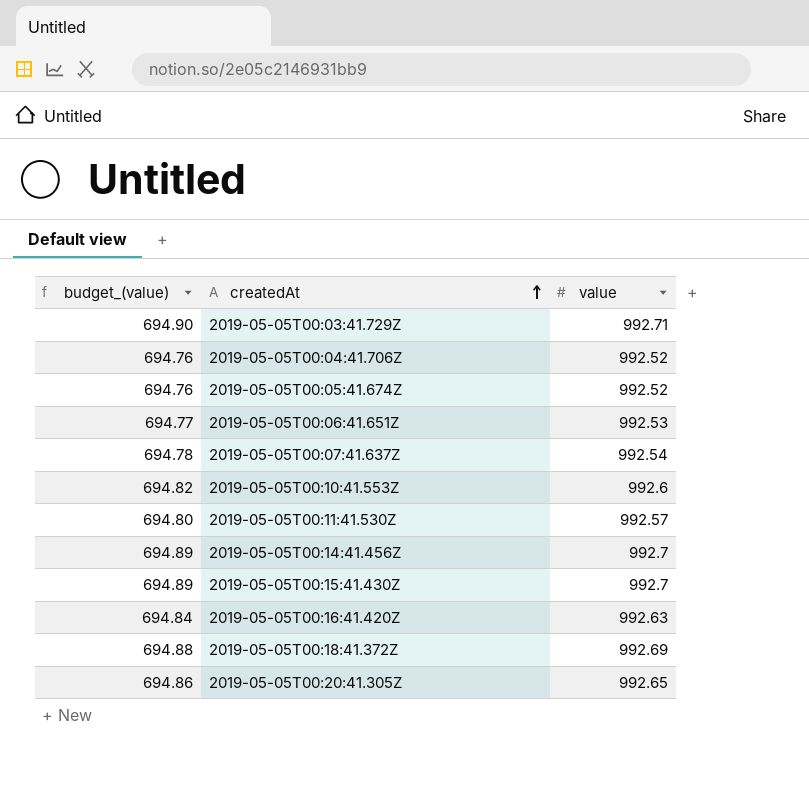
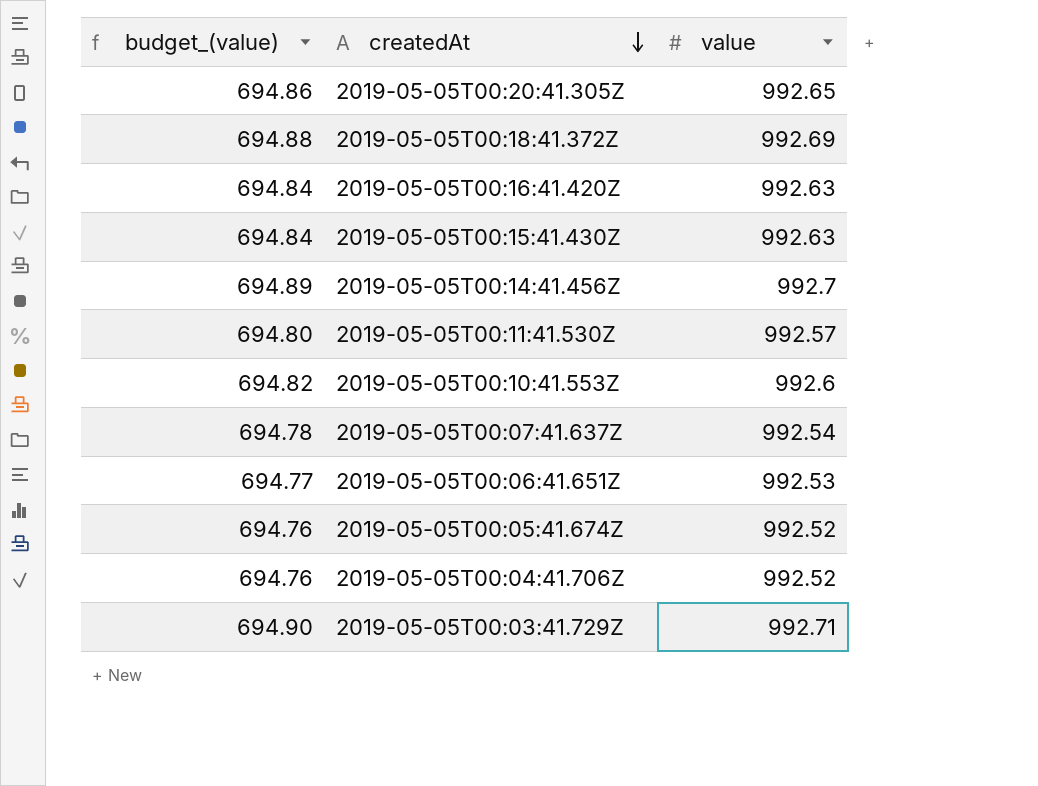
row order: createdAt ascending -> createdAt descending
2019-05-05T00:15:41.430Z | budget_(value): 694.89 -> 694.84
2019-05-05T00:15:41.430Z | value: 992.7 -> 992.63

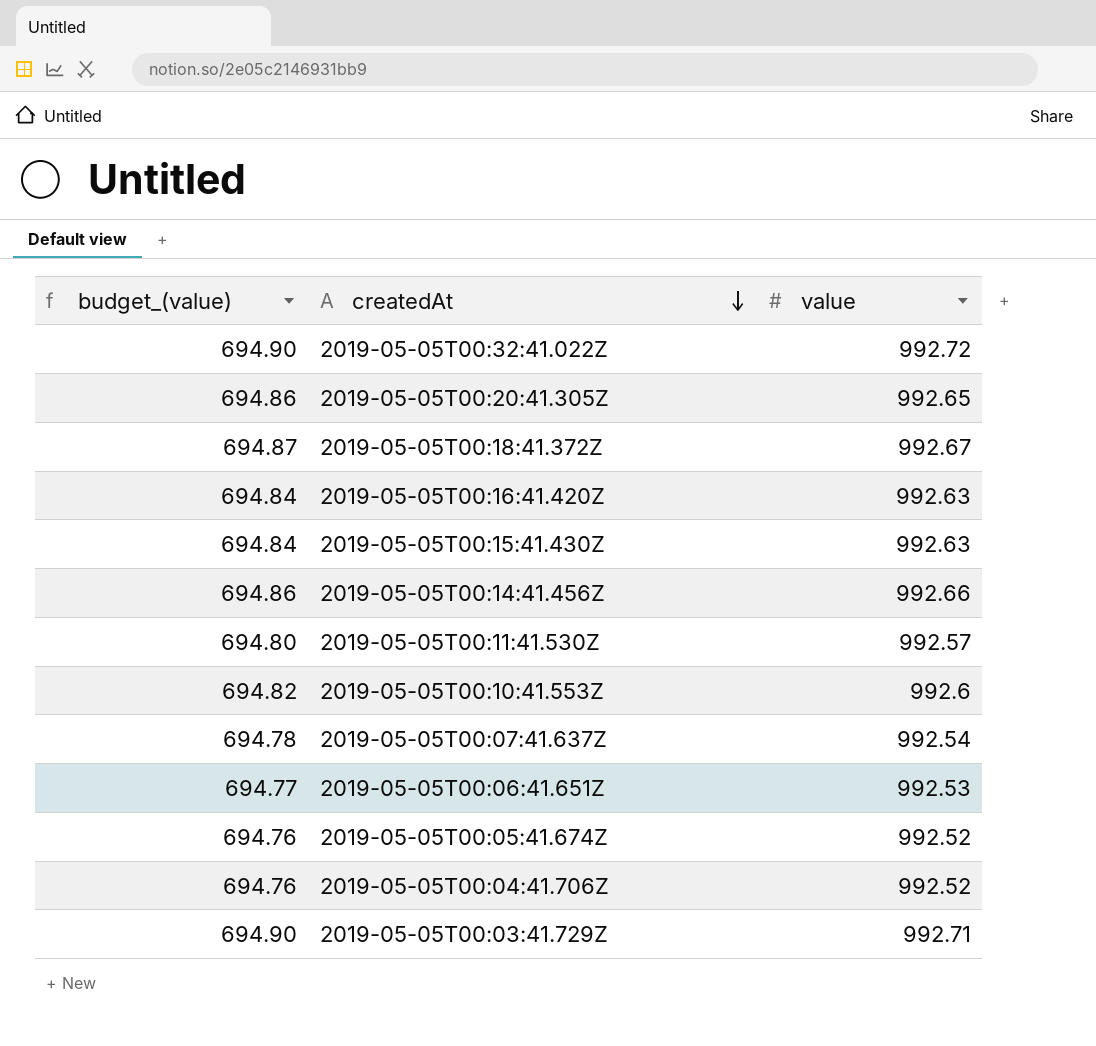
row 2019-05-05T00:32:41.022Z: none -> 694.90 | 992.72
2019-05-05T00:18:41.372Z | budget_(value): 694.88 -> 694.87
2019-05-05T00:18:41.372Z | value: 992.69 -> 992.67
2019-05-05T00:14:41.456Z | budget_(value): 694.89 -> 694.86
2019-05-05T00:14:41.456Z | value: 992.7 -> 992.66

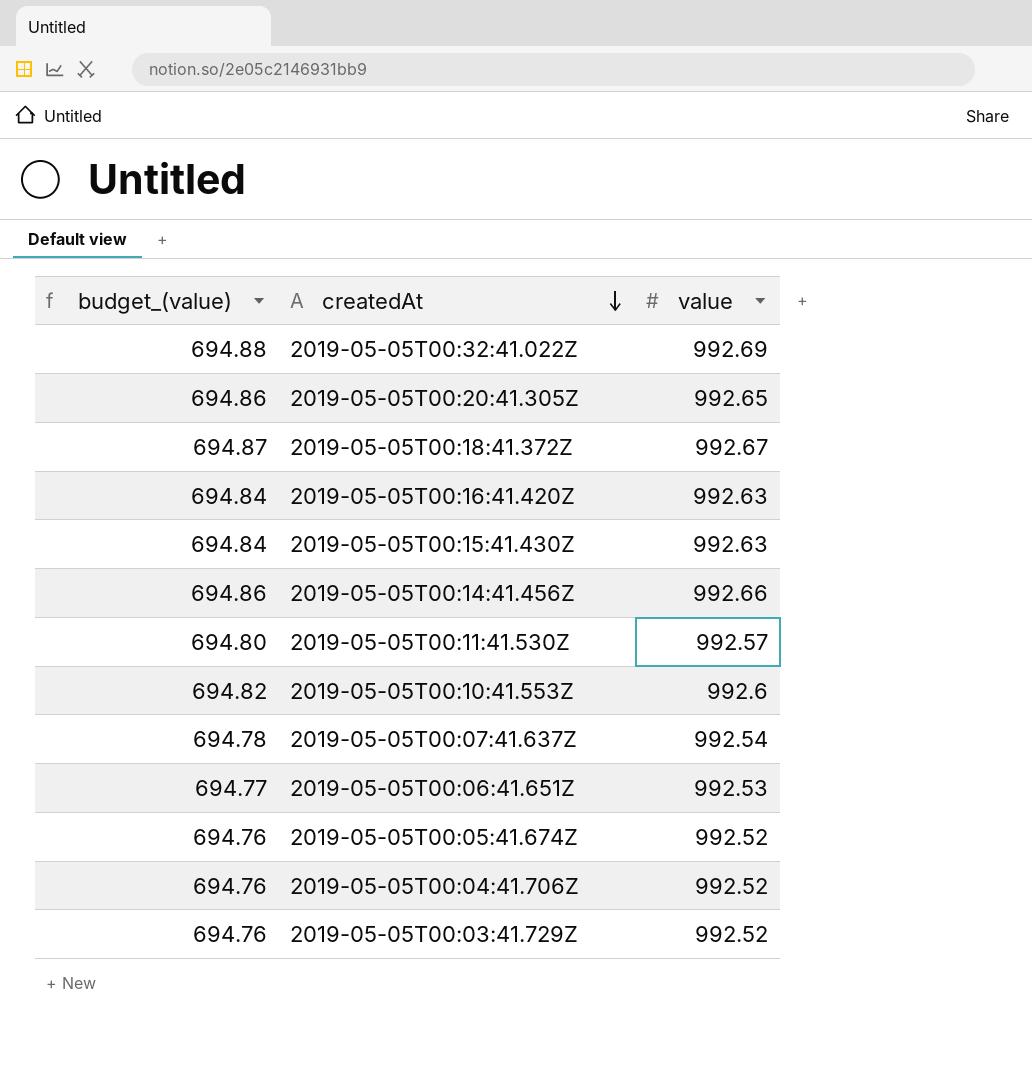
2019-05-05T00:32:41.022Z | budget_(value): 694.90 -> 694.88
2019-05-05T00:32:41.022Z | value: 992.72 -> 992.69
2019-05-05T00:03:41.729Z | budget_(value): 694.90 -> 694.76
2019-05-05T00:03:41.729Z | value: 992.71 -> 992.52

